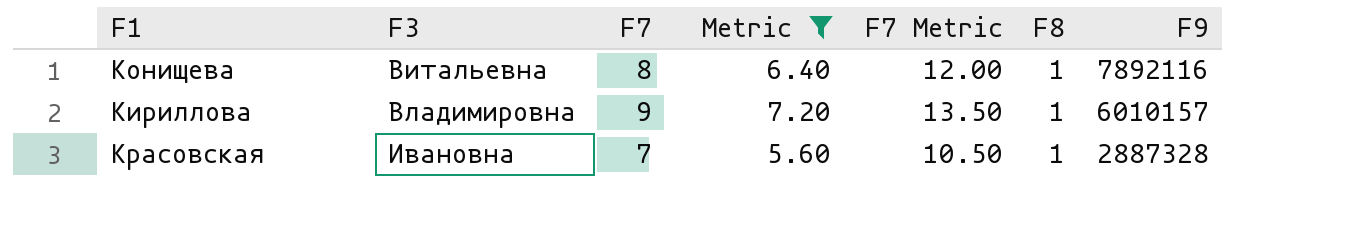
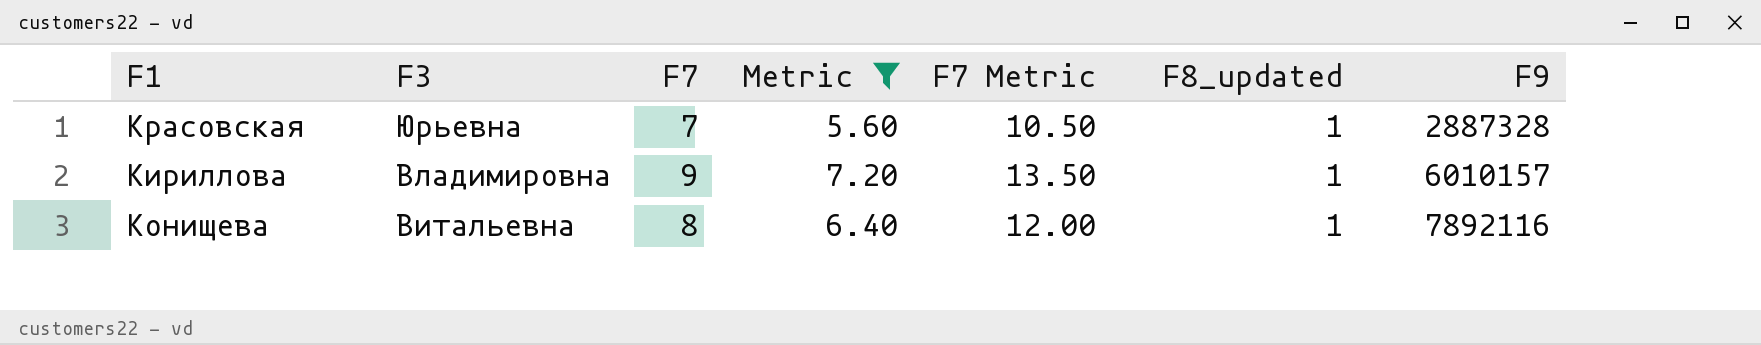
row order: F3 ascending -> F3 descending
column name: F8 -> F8_updated
Красовская | F3: Ивановна -> Юрьевна

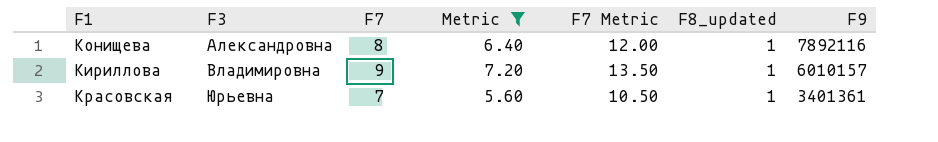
row order: F3 descending -> F3 ascending
Конищева | F3: Витальевна -> Александровна
Красовская | F9: 2887328 -> 3401361

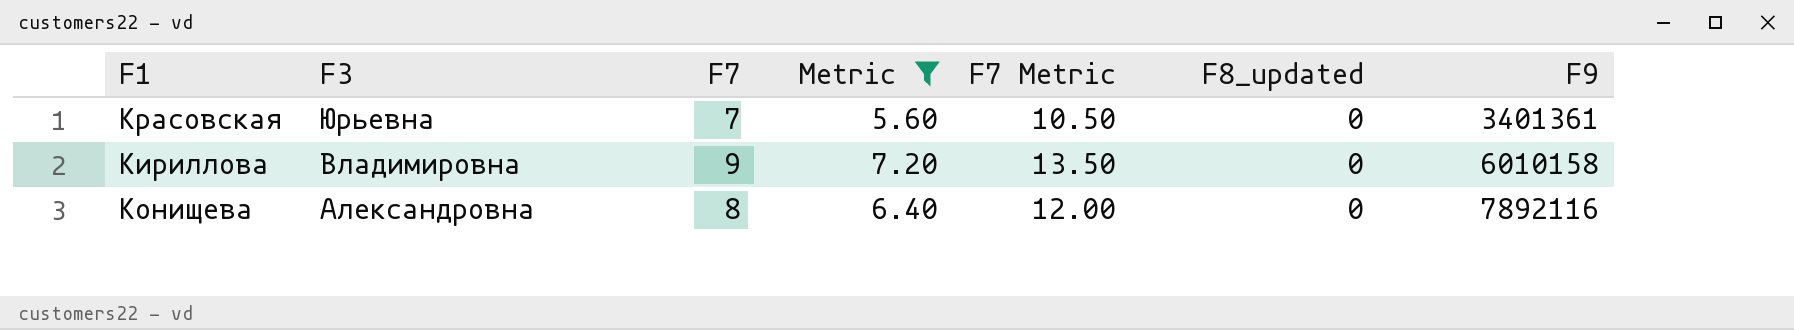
row order: F3 ascending -> F3 descending
Красовская | F8_updated: 1 -> 0
Кириллова | F8_updated: 1 -> 0
Кириллова | F9: 6010157 -> 6010158
Конищева | F8_updated: 1 -> 0

